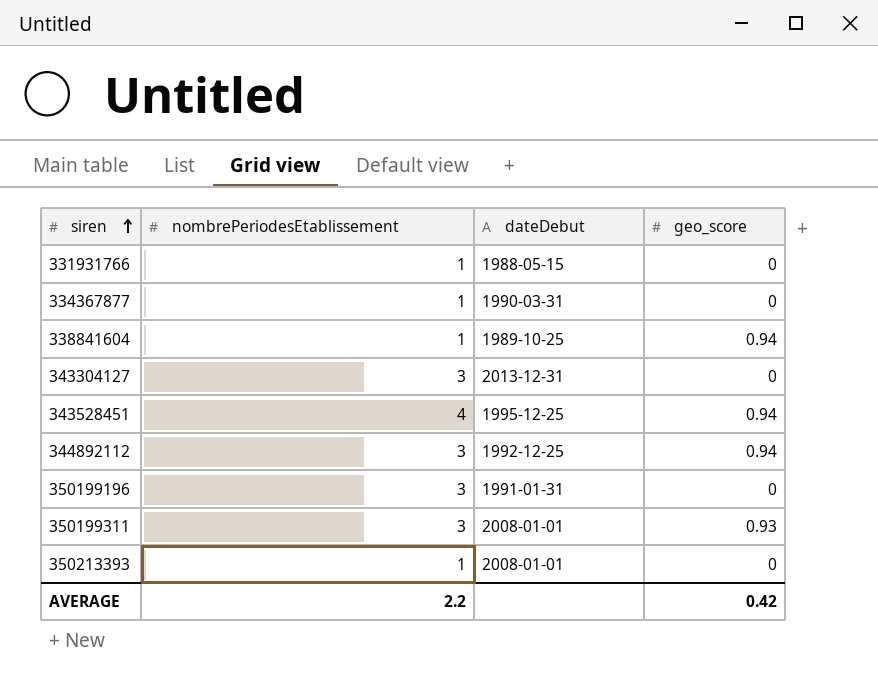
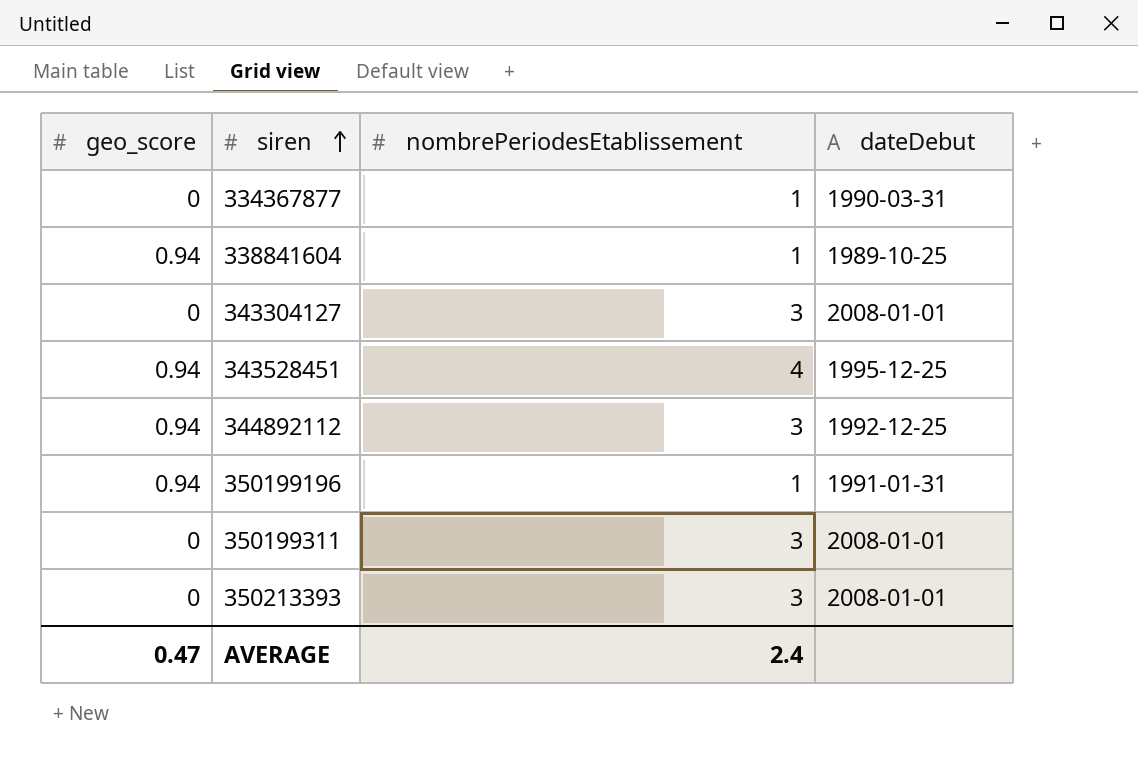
column geo_score | position: 4 -> 1
row 331931766: 1 | 1988-05-15 | 0 -> none
343304127 | dateDebut: 2013-12-31 -> 2008-01-01
350199196 | geo_score: 0 -> 0.94
350199196 | nombrePeriodesEtablissement: 3 -> 1
350199311 | geo_score: 0.93 -> 0
350213393 | nombrePeriodesEtablissement: 1 -> 3
AVERAGE | geo_score: 0.42 -> 0.47
AVERAGE | nombrePeriodesEtablissement: 2.2 -> 2.4

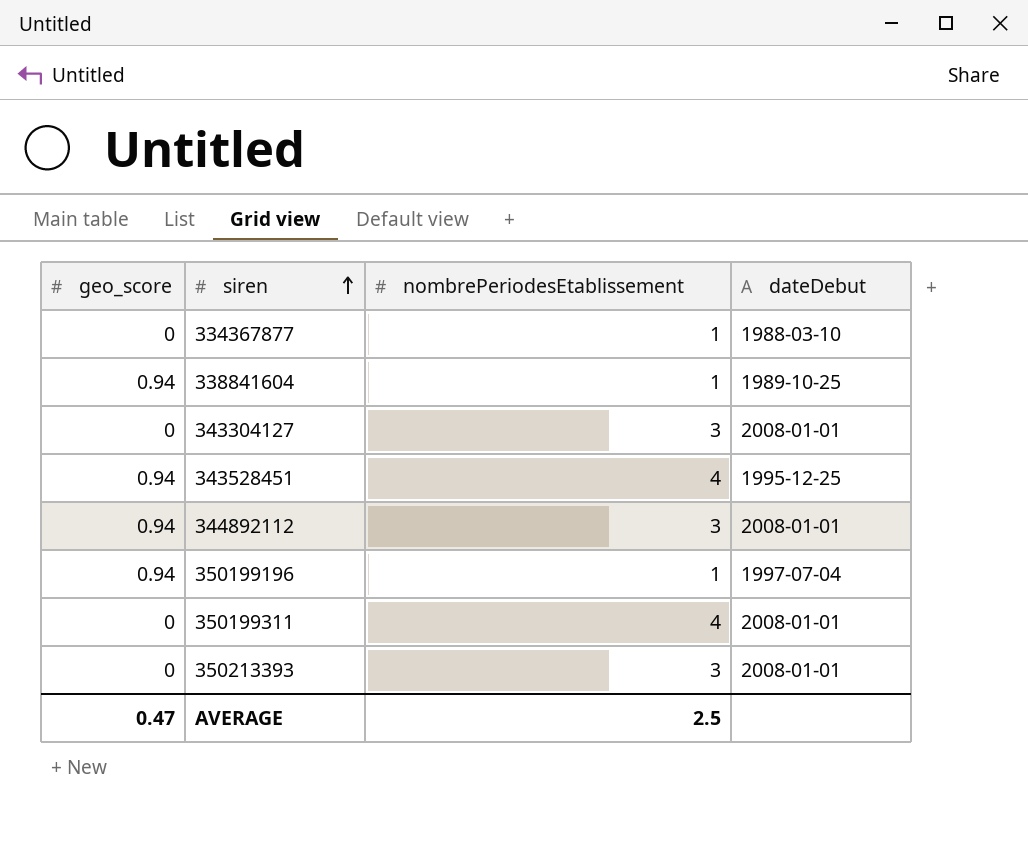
334367877 | dateDebut: 1990-03-31 -> 1988-03-10
344892112 | dateDebut: 1992-12-25 -> 2008-01-01
350199196 | dateDebut: 1991-01-31 -> 1997-07-04
350199311 | nombrePeriodesEtablissement: 3 -> 4
AVERAGE | nombrePeriodesEtablissement: 2.4 -> 2.5

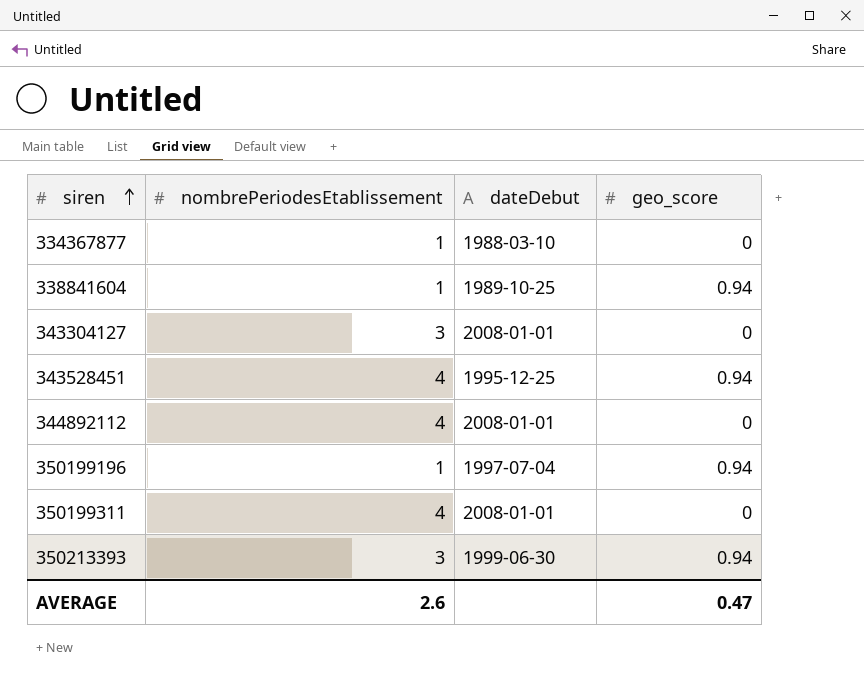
column geo_score | position: 1 -> 4
344892112 | nombrePeriodesEtablissement: 3 -> 4
344892112 | geo_score: 0.94 -> 0
350213393 | dateDebut: 2008-01-01 -> 1999-06-30
350213393 | geo_score: 0 -> 0.94
AVERAGE | nombrePeriodesEtablissement: 2.5 -> 2.6

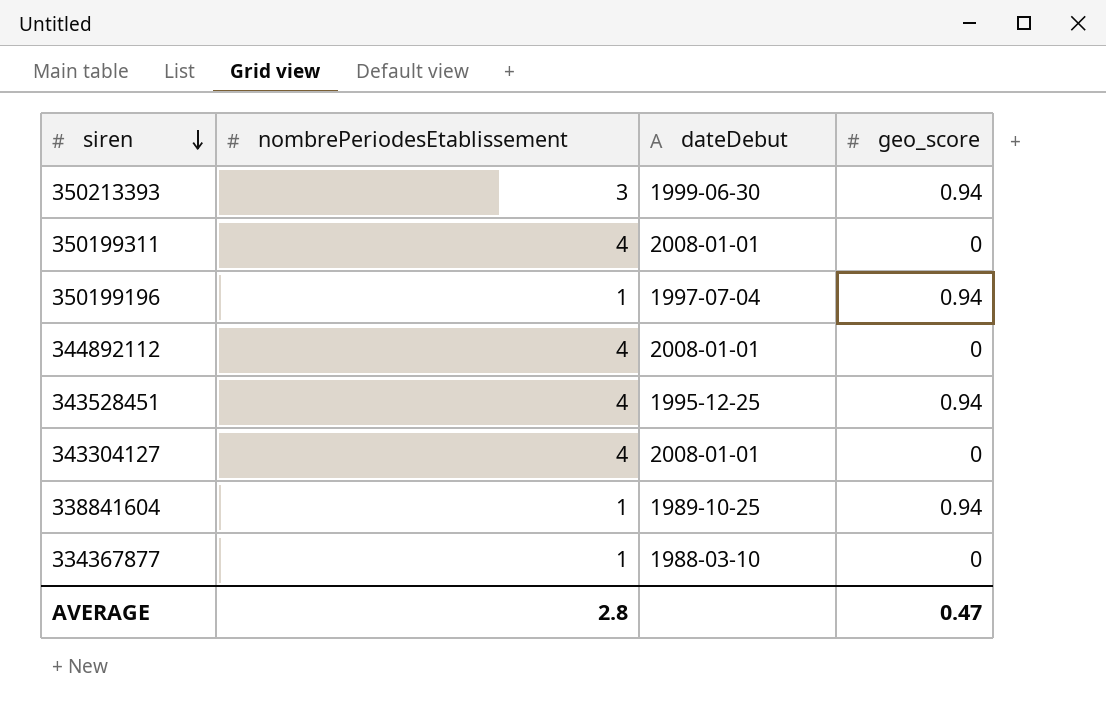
row order: siren ascending -> siren descending
343304127 | nombrePeriodesEtablissement: 3 -> 4
AVERAGE | nombrePeriodesEtablissement: 2.6 -> 2.8

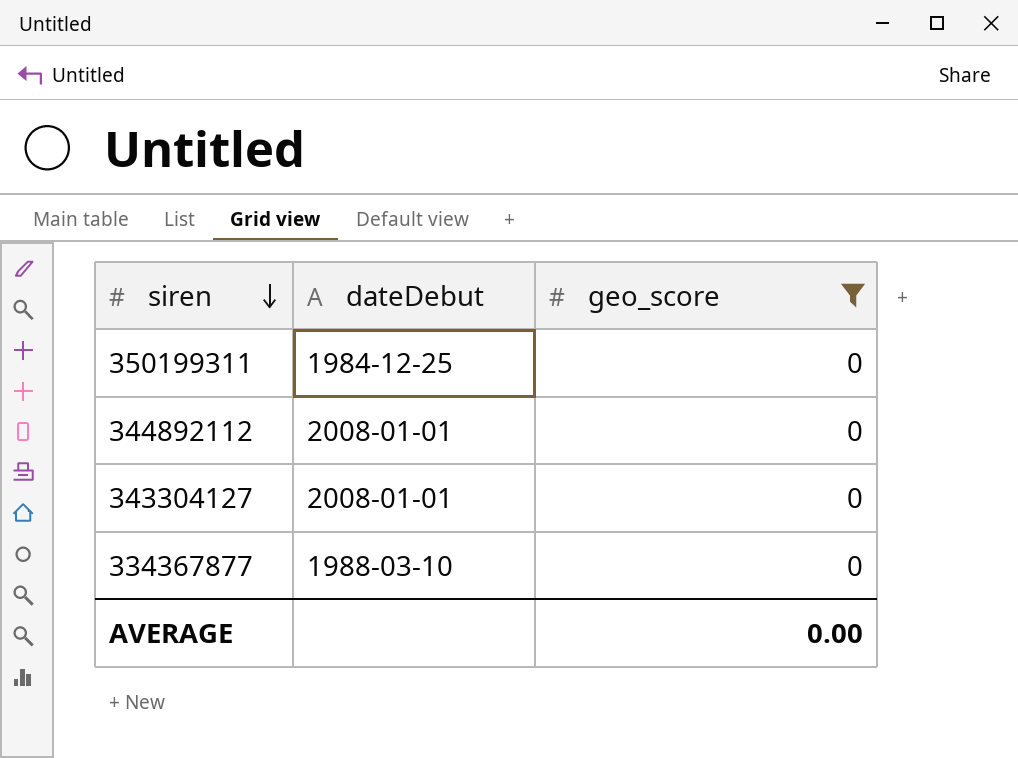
filter: none -> geo_score = 0
column nombrePeriodesEtablissement | position: 2 -> none
350199311 | dateDebut: 2008-01-01 -> 1984-12-25
AVERAGE | geo_score: 0.47 -> 0.00

